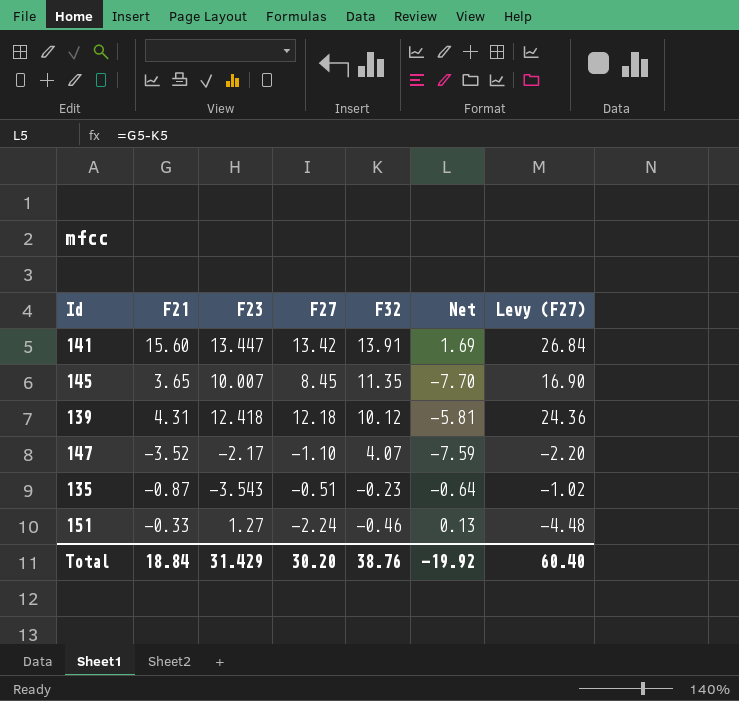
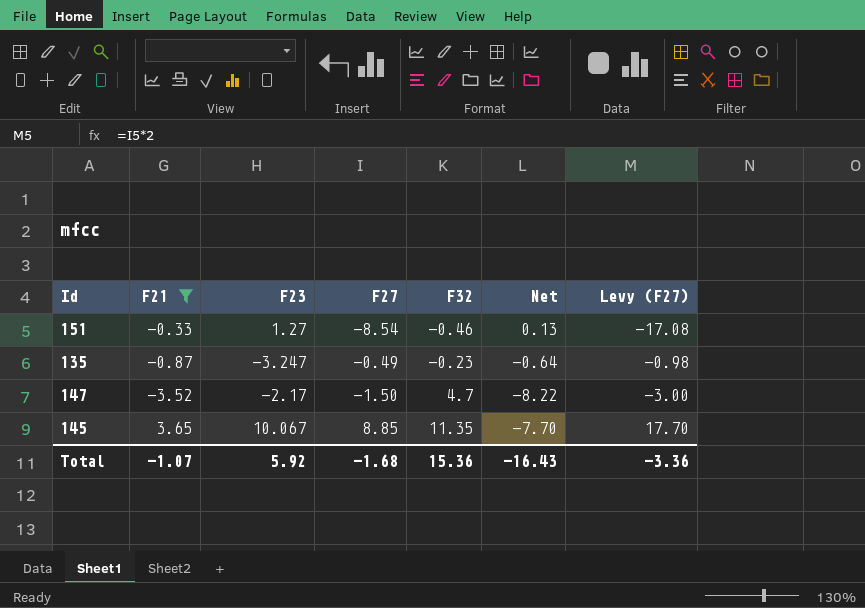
filter: none -> F21 <= 3.65
row order: F32 descending -> F32 ascending
151 | F27: -2.24 -> -8.54
151 | Levy (F27): -4.48 -> -17.08
135 | F23: -3.543 -> -3.247
135 | F27: -0.51 -> -0.49
135 | Levy (F27): -1.02 -> -0.98
147 | F27: -1.10 -> -1.50
147 | F32: 4.07 -> 4.7
147 | Net: -7.59 -> -8.22
147 | Levy (F27): -2.20 -> -3.00
145 | F23: 10.007 -> 10.067
145 | F27: 8.45 -> 8.85
145 | Levy (F27): 16.90 -> 17.70
Total | F21: 18.84 -> -1.07
Total | F23: 31.429 -> 5.92
Total | F27: 30.20 -> -1.68
Total | F32: 38.76 -> 15.36
Total | Net: -19.92 -> -16.43
Total | Levy (F27): 60.40 -> -3.36

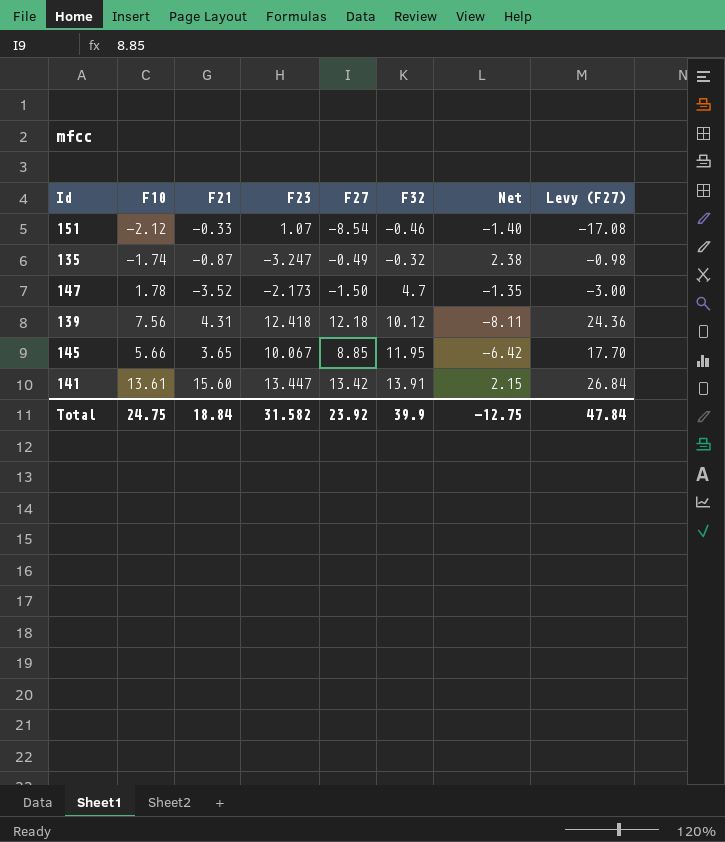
filter: F21 <= 3.65 -> none
column F10 | position: none -> 2
column Net | formula: [F21] - [F32] -> [F21] - [F23]
151 | F23: 1.27 -> 1.07
135 | F32: -0.23 -> -0.32
147 | F23: -2.17 -> -2.173
145 | F32: 11.35 -> 11.95
Total | F21: -1.07 -> 18.84
Total | F23: 5.92 -> 31.582
Total | F27: -1.68 -> 23.92
Total | F32: 15.36 -> 39.9
Total | Net: -16.43 -> -12.75
Total | Levy (F27): -3.36 -> 47.84

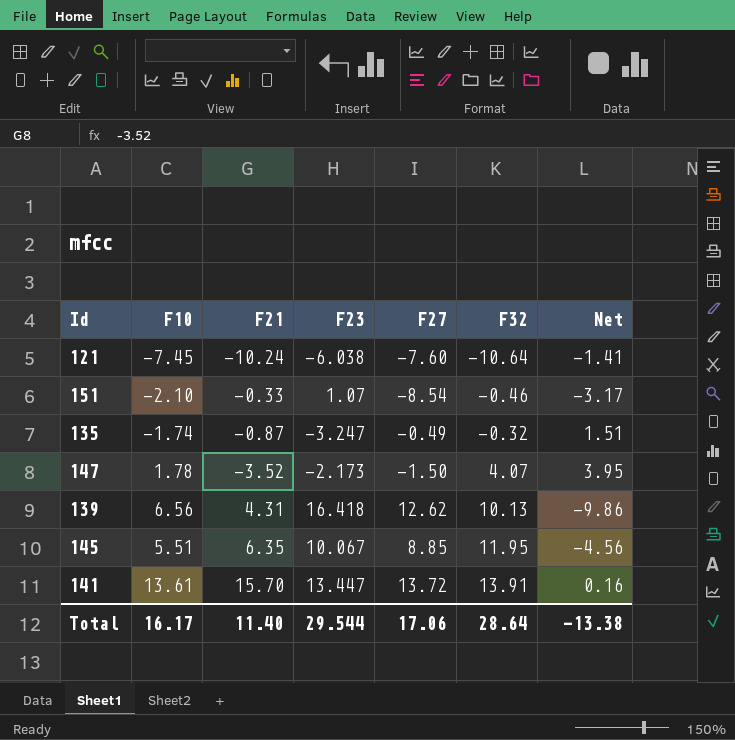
column Levy (F27) | formula: [F27] * 2 -> none
column Net | formula: [F21] - [F23] -> [F10] - [F23]
row 121: none -> -7.45 | -10.24 | -6.038 | -7.60 | -10.64 | -1.41
151 | F10: -2.12 -> -2.10
147 | F32: 4.7 -> 4.07
139 | F10: 7.56 -> 6.56
139 | F23: 12.418 -> 16.418
139 | F27: 12.18 -> 12.62
139 | F32: 10.12 -> 10.13
145 | F10: 5.66 -> 5.51
145 | F21: 3.65 -> 6.35
141 | F21: 15.60 -> 15.70
141 | F27: 13.42 -> 13.72
Total | F10: 24.75 -> 16.17
Total | F21: 18.84 -> 11.40
Total | F23: 31.582 -> 29.544
Total | F27: 23.92 -> 17.06
Total | F32: 39.9 -> 28.64
Total | Net: -12.75 -> -13.38

